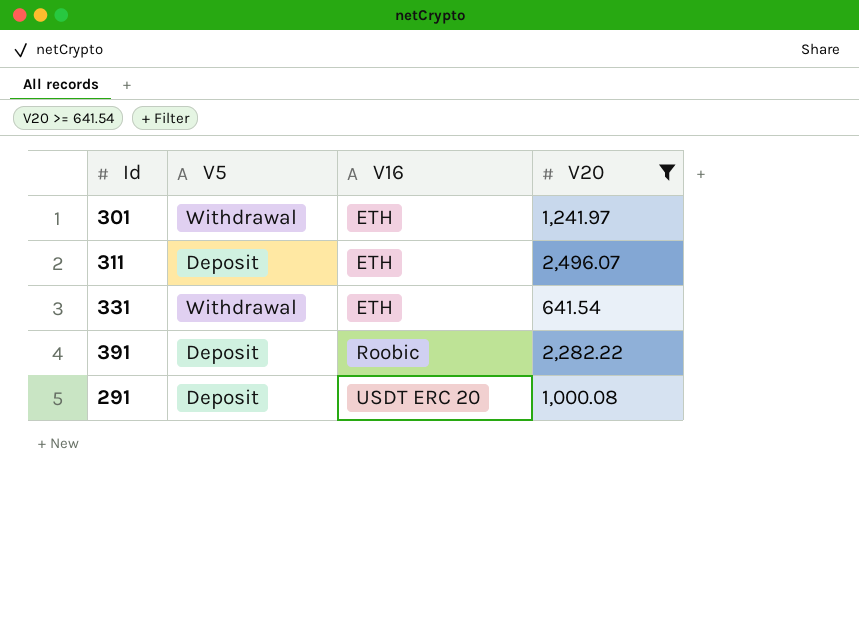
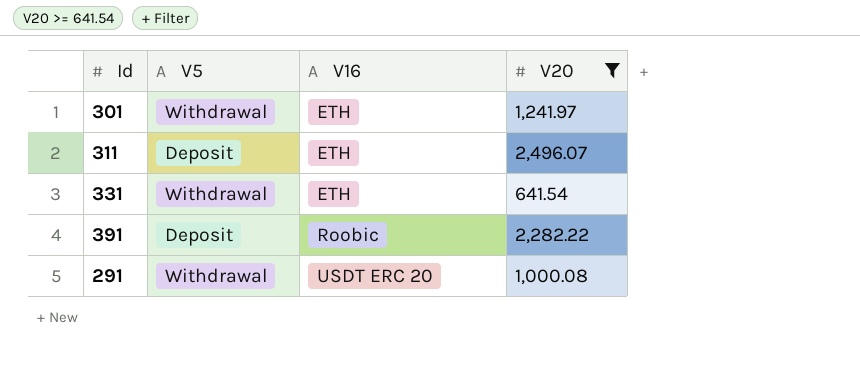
291 | V5: Deposit -> Withdrawal

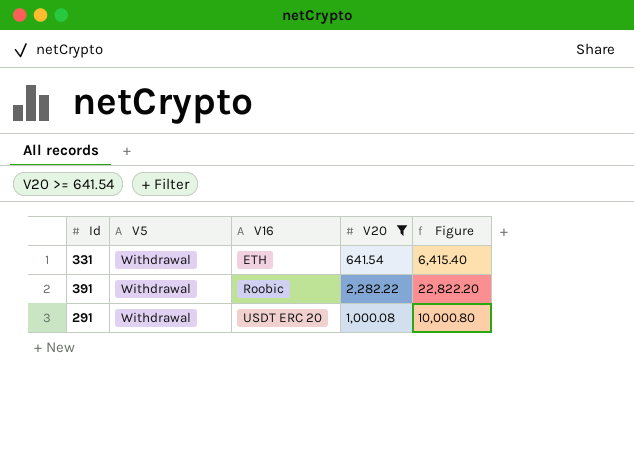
column Figure | formula: none -> [V20] * 10
row 301: Withdrawal | ETH | 1,241.97 -> none
row 311: Deposit | ETH | 2,496.07 -> none
391 | V5: Deposit -> Withdrawal

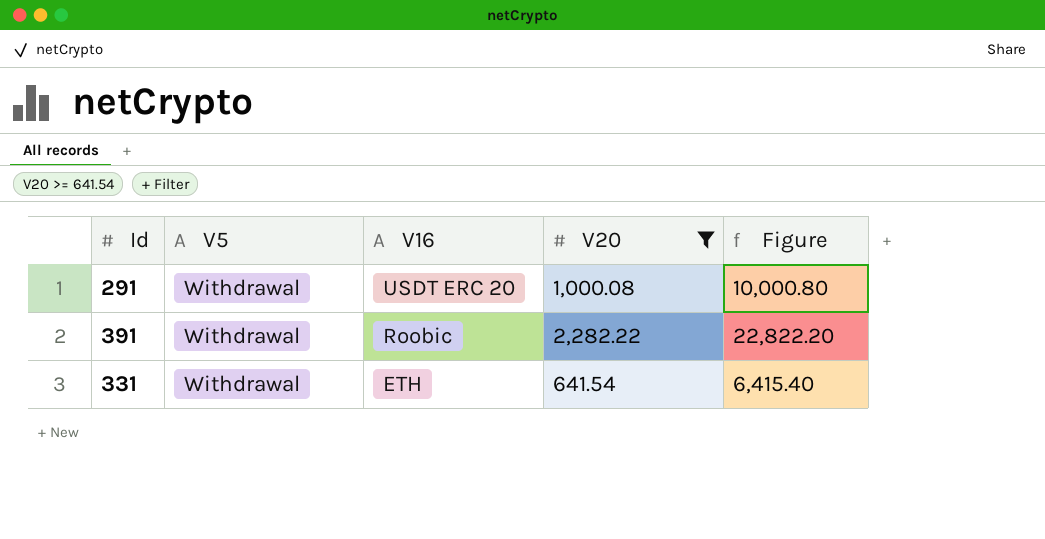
row order: V16 ascending -> V16 descending

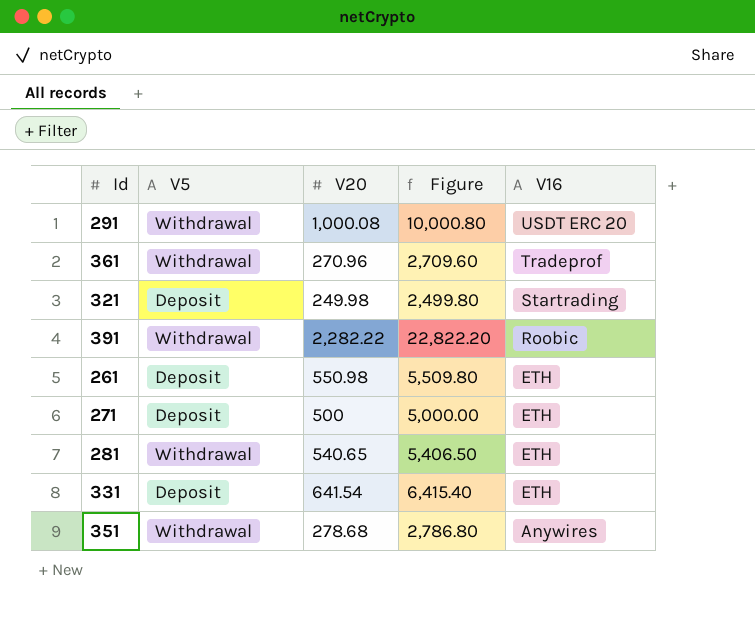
filter: V20 >= 641.54 -> none
column V16 | position: 3 -> 5
331 | V5: Withdrawal -> Deposit

